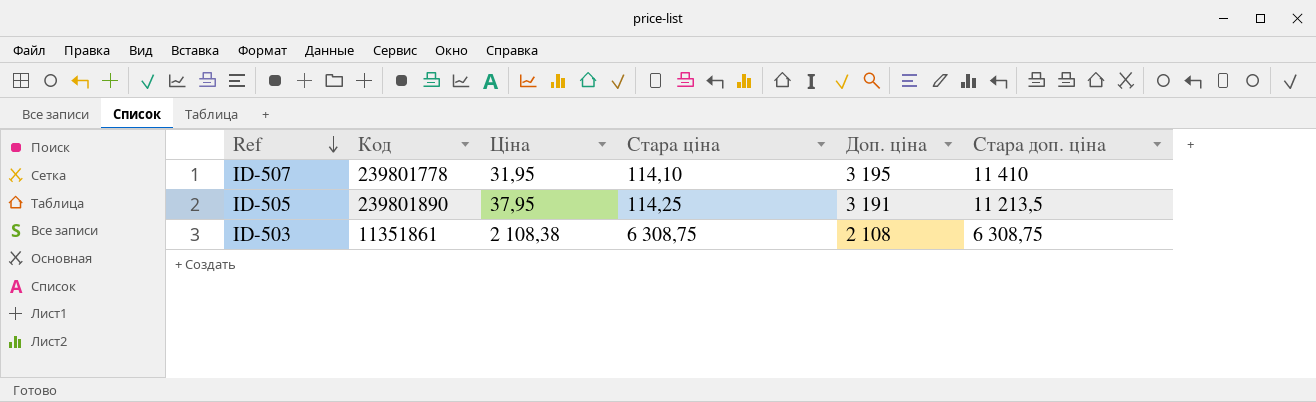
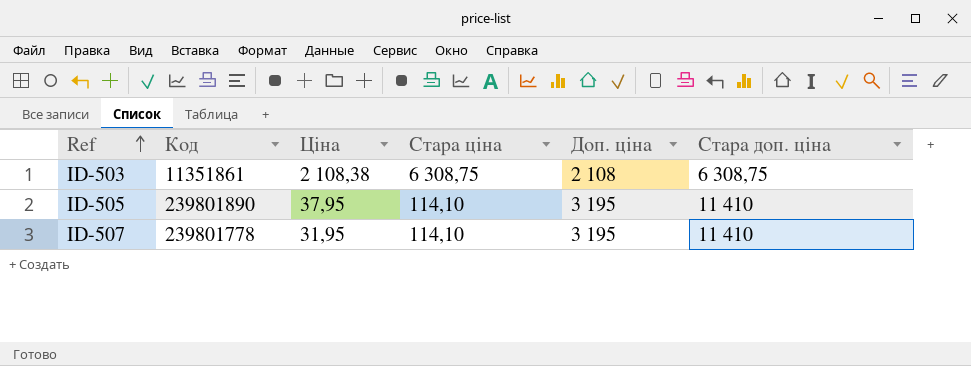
row order: Ref descending -> Ref ascending
ID-505 | Стара ціна: 114,25 -> 114,10
ID-505 | Доп. ціна: 3 191 -> 3 195
ID-505 | Стара доп. ціна: 11 213,5 -> 11 410

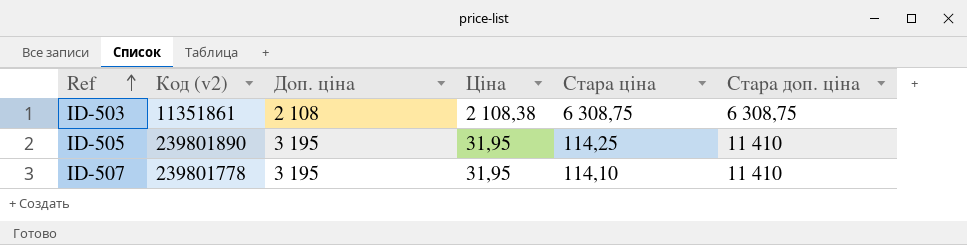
column name: Код -> Код (v2)
column Доп. ціна | position: 5 -> 3
ID-505 | Ціна: 37,95 -> 31,95
ID-505 | Стара ціна: 114,10 -> 114,25

